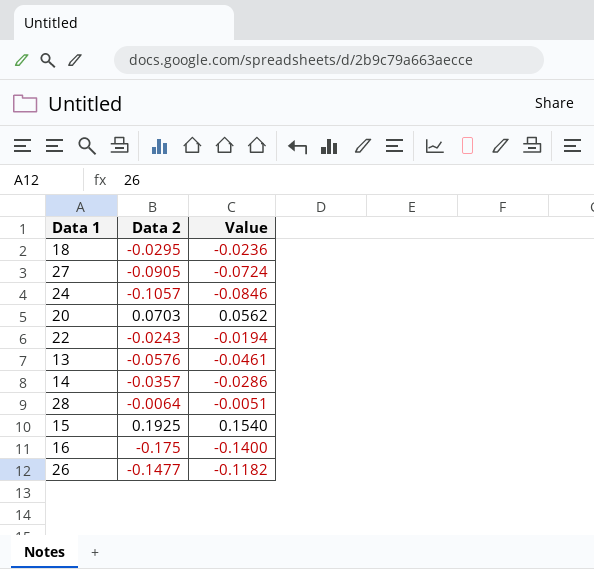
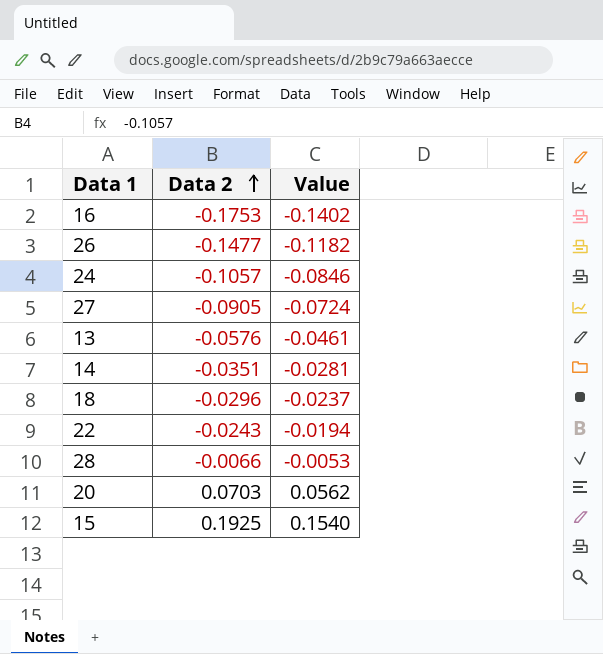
row order: none -> Data 2 ascending
16 | Data 2: -0.175 -> -0.1753
16 | Value: -0.1400 -> -0.1402
14 | Data 2: -0.0357 -> -0.0351
14 | Value: -0.0286 -> -0.0281
18 | Data 2: -0.0295 -> -0.0296
18 | Value: -0.0236 -> -0.0237
28 | Data 2: -0.0064 -> -0.0066
28 | Value: -0.0051 -> -0.0053

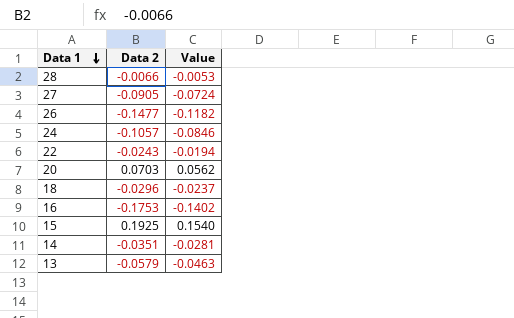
row order: Data 2 ascending -> Data 1 descending
13 | Data 2: -0.0576 -> -0.0579
13 | Value: -0.0461 -> -0.0463

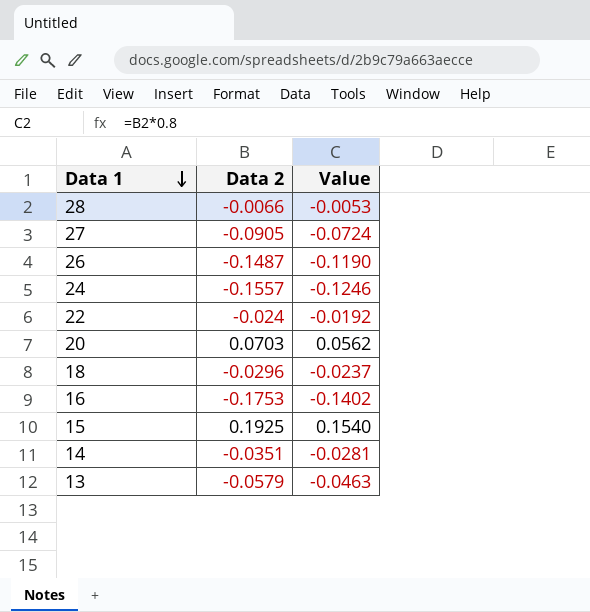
26 | Data 2: -0.1477 -> -0.1487
26 | Value: -0.1182 -> -0.1190
24 | Data 2: -0.1057 -> -0.1557
24 | Value: -0.0846 -> -0.1246
22 | Data 2: -0.0243 -> -0.024
22 | Value: -0.0194 -> -0.0192

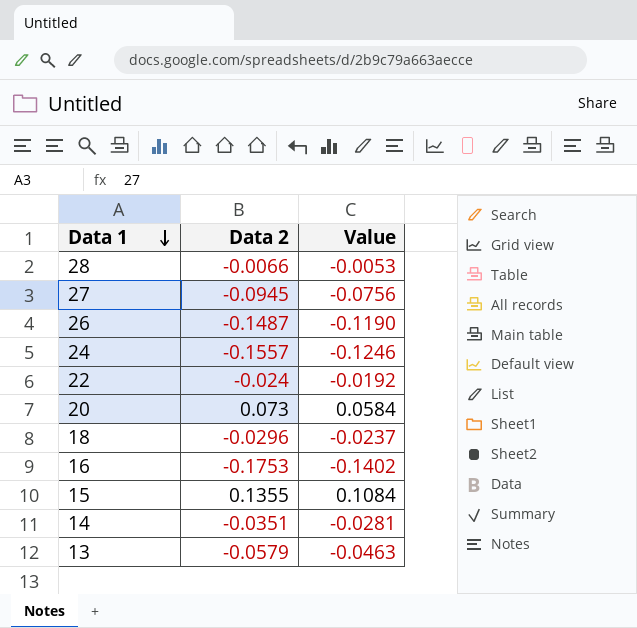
27 | Data 2: -0.0905 -> -0.0945
27 | Value: -0.0724 -> -0.0756
20 | Data 2: 0.0703 -> 0.073
20 | Value: 0.0562 -> 0.0584
15 | Data 2: 0.1925 -> 0.1355
15 | Value: 0.1540 -> 0.1084

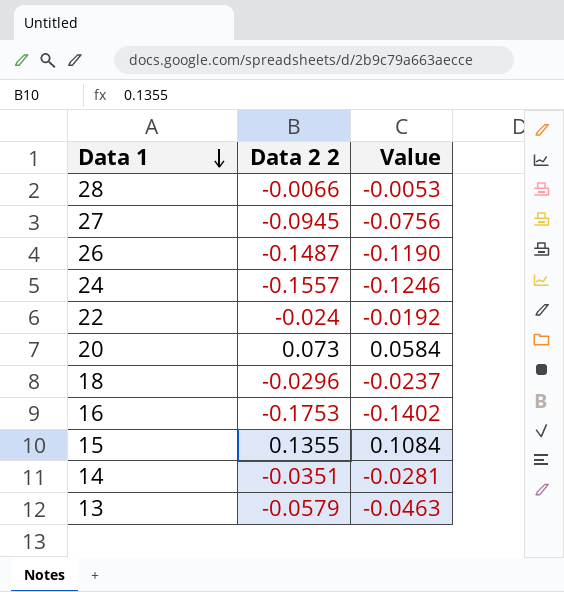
column name: Data 2 -> Data 2 2

